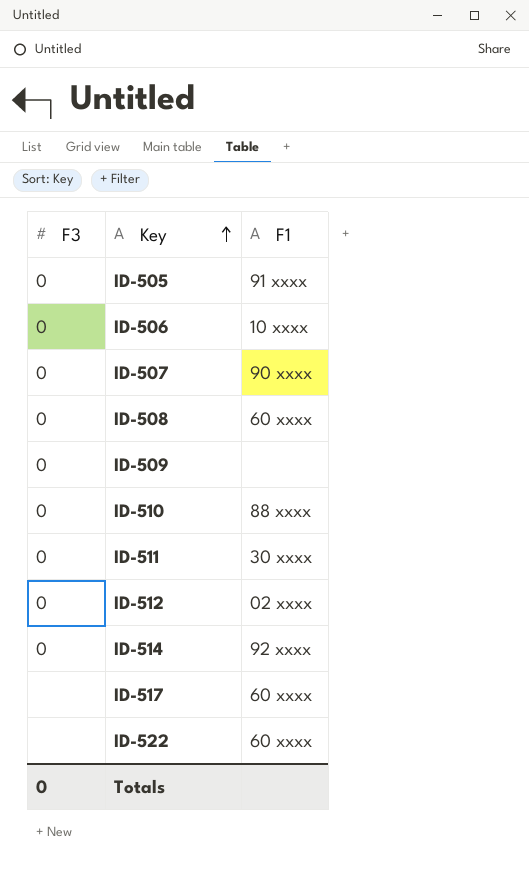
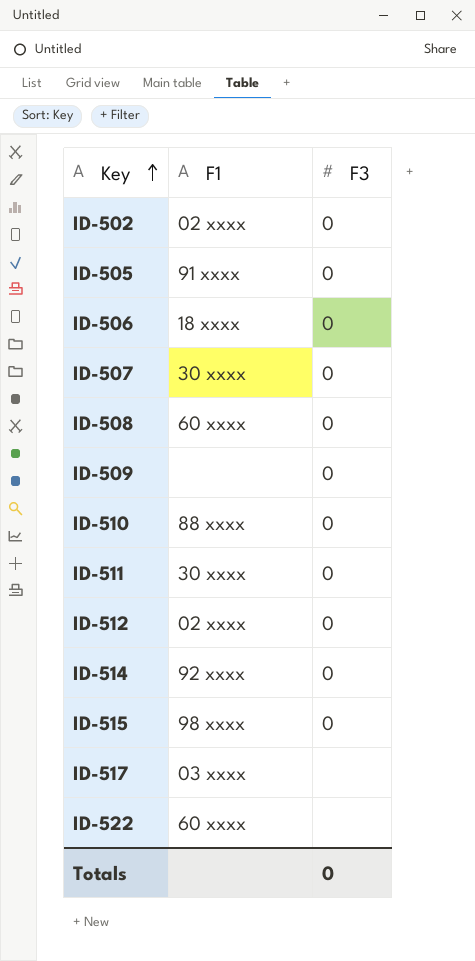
column F3 | position: 1 -> 3
row ID-502: none -> 02 xxxx | 0
ID-506 | F1: 10 xxxx -> 18 xxxx
ID-507 | F1: 90 xxxx -> 30 xxxx
row ID-515: none -> 98 xxxx | 0
ID-517 | F1: 60 xxxx -> 03 xxxx

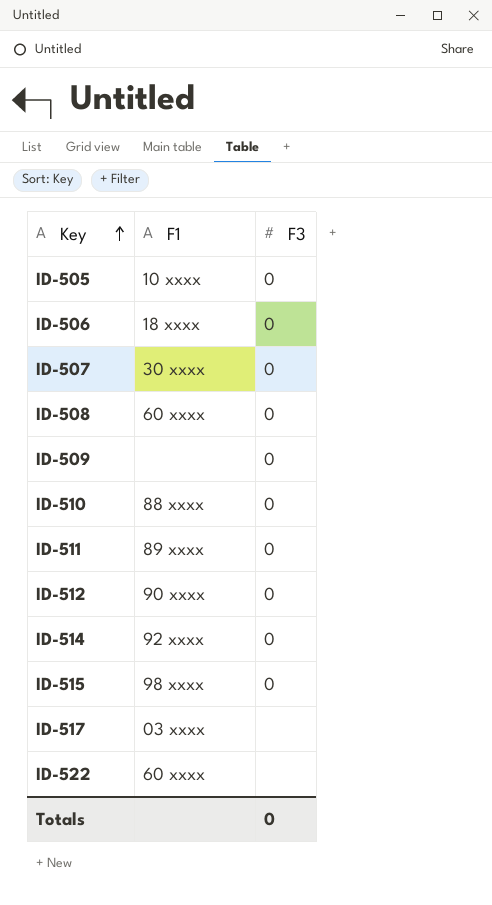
row ID-502: 02 xxxx | 0 -> none
ID-505 | F1: 91 xxxx -> 10 xxxx
ID-511 | F1: 30 xxxx -> 89 xxxx
ID-512 | F1: 02 xxxx -> 90 xxxx

